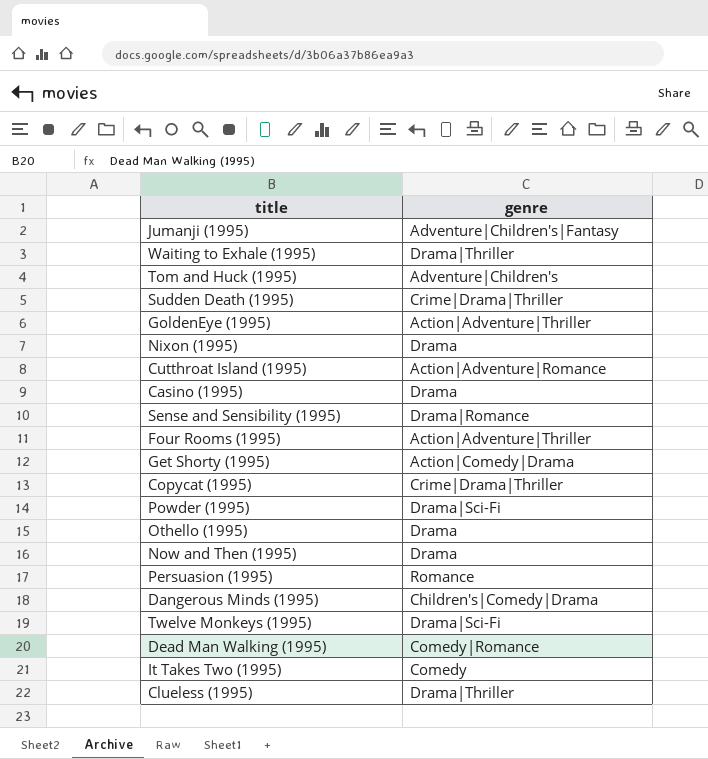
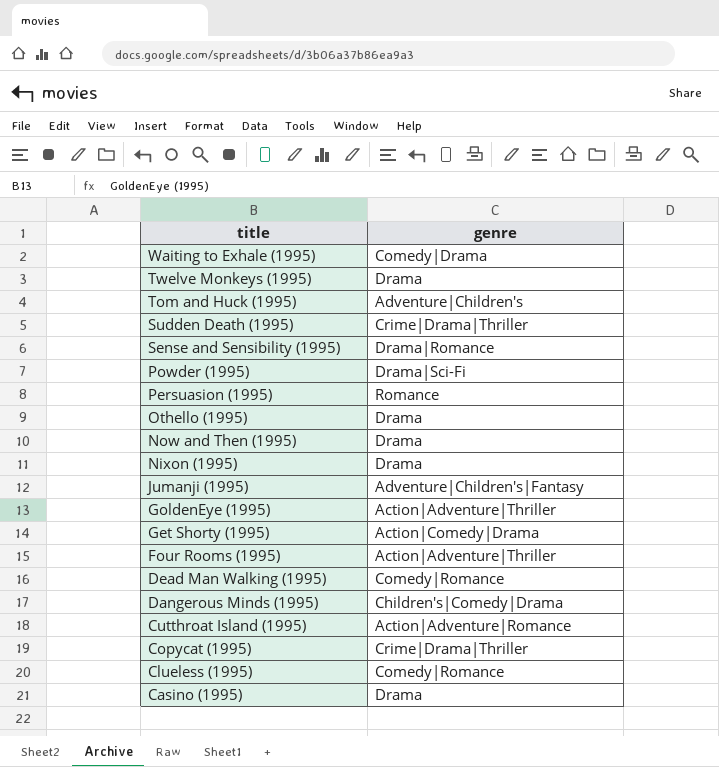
row order: none -> title descending
row It Takes Two (1995): Comedy -> none
Waiting to Exhale (1995) | genre: Drama|Thriller -> Comedy|Drama
Twelve Monkeys (1995) | genre: Drama|Sci-Fi -> Drama
Clueless (1995) | genre: Drama|Thriller -> Comedy|Romance

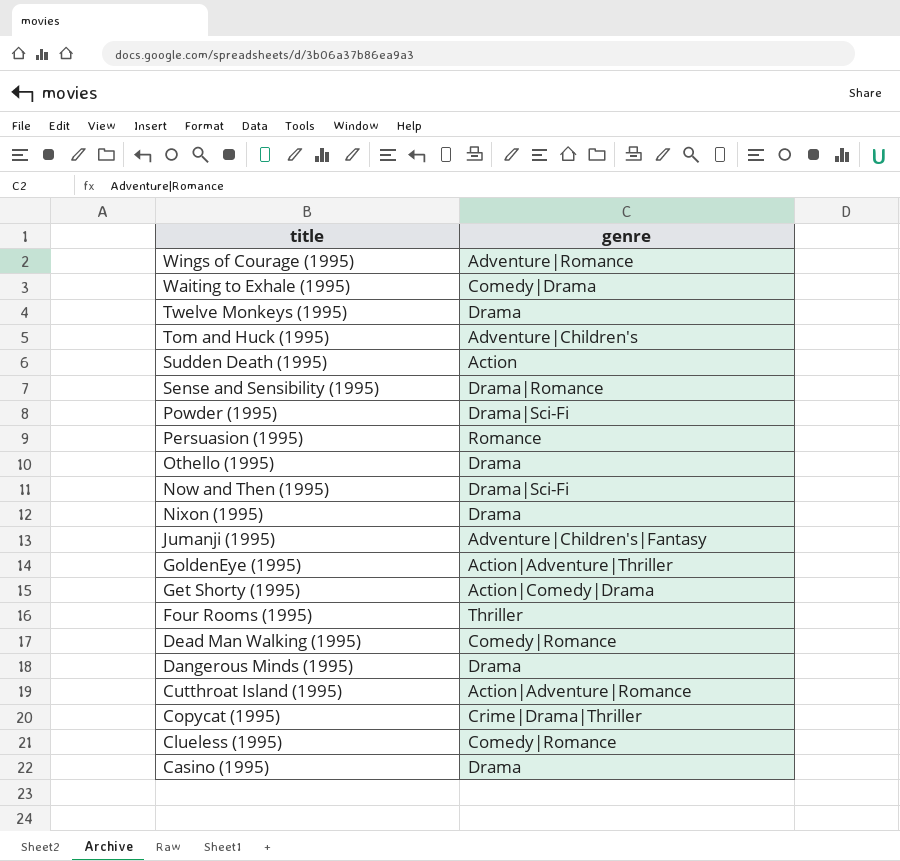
row Wings of Courage (1995): none -> Adventure|Romance
Sudden Death (1995) | genre: Crime|Drama|Thriller -> Action
Now and Then (1995) | genre: Drama -> Drama|Sci-Fi
Four Rooms (1995) | genre: Action|Adventure|Thriller -> Thriller
Dangerous Minds (1995) | genre: Children's|Comedy|Drama -> Drama

